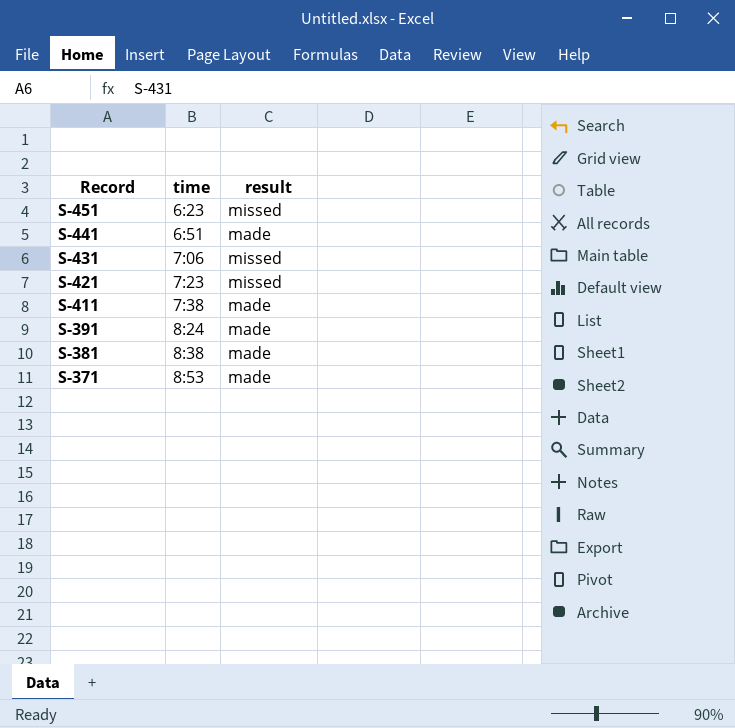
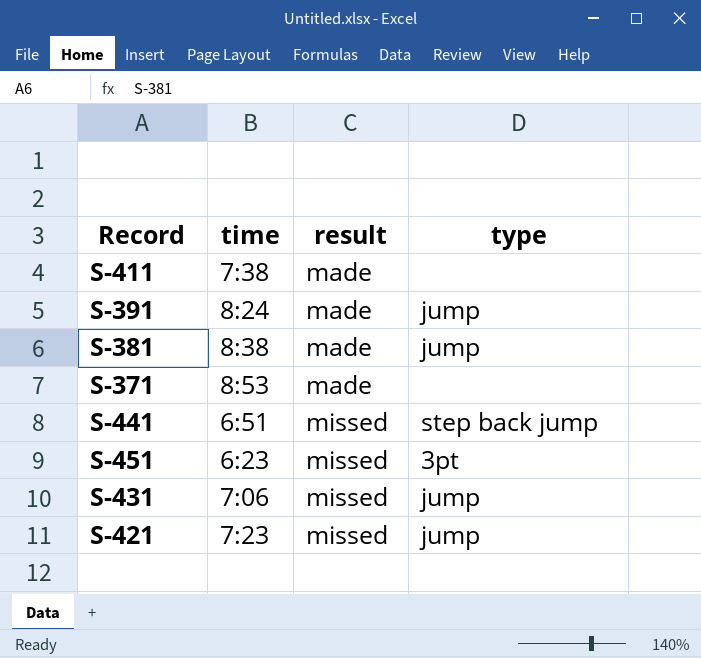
row order: Record descending -> result ascending
column type | position: none -> 4
S-441 | result: made -> missed

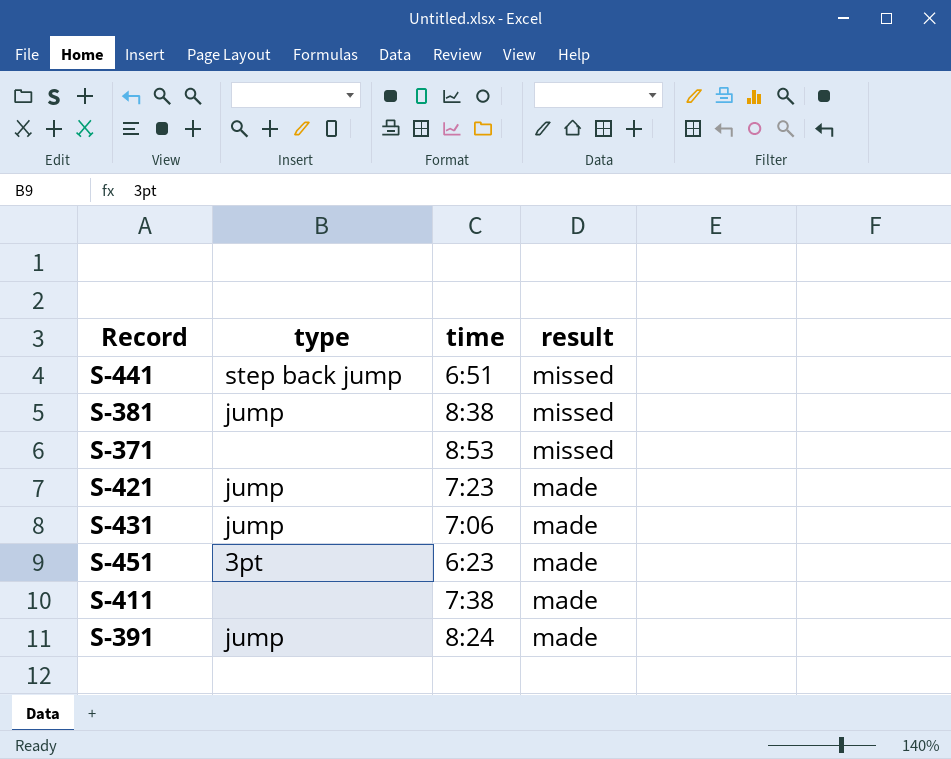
row order: result ascending -> result descending
column type | position: 4 -> 2
S-381 | result: made -> missed
S-371 | result: made -> missed
S-421 | result: missed -> made
S-431 | result: missed -> made
S-451 | result: missed -> made

